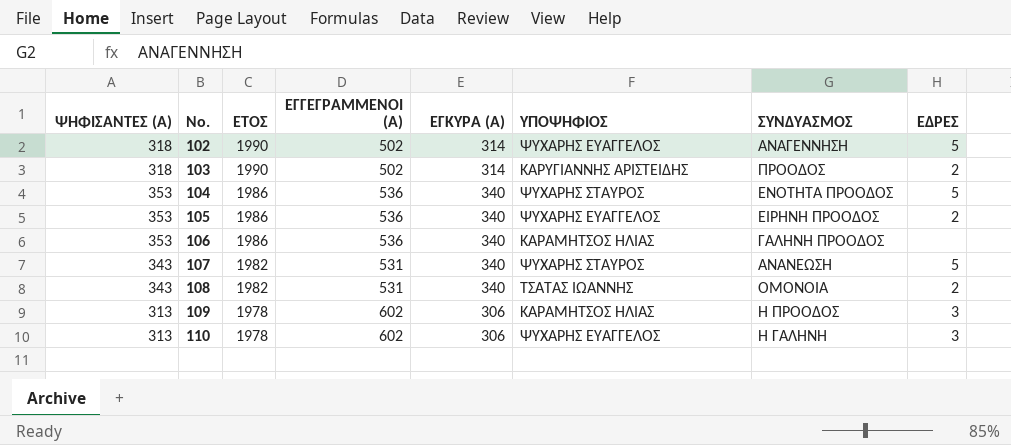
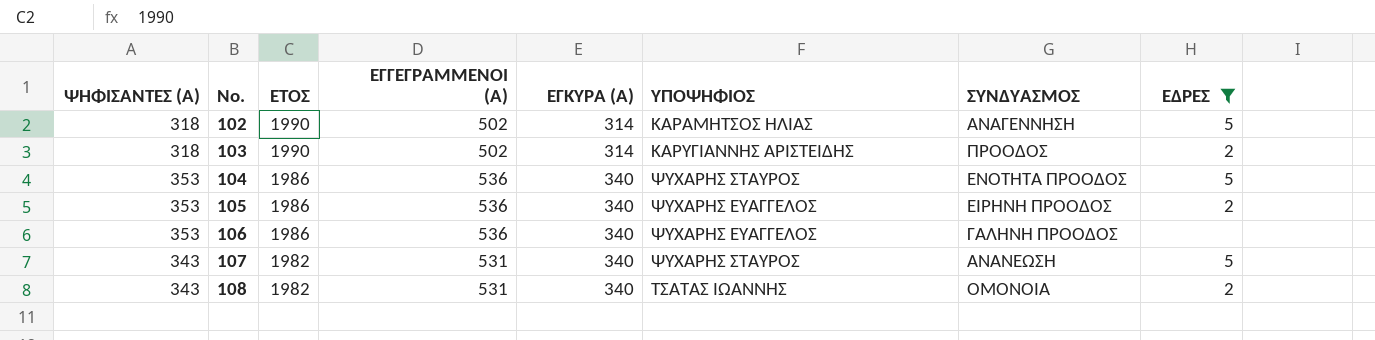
filter: none -> ΕΔΡΕΣ != 3
102 | ΥΠΟΨΗΦΙΟΣ: ΨΥΧΑΡΗΣ ΕΥΑΓΓΕΛΟΣ -> ΚΑΡΑΜΗΤΣΟΣ ΗΛΙΑΣ
106 | ΥΠΟΨΗΦΙΟΣ: ΚΑΡΑΜΗΤΣΟΣ ΗΛΙΑΣ -> ΨΥΧΑΡΗΣ ΕΥΑΓΓΕΛΟΣ

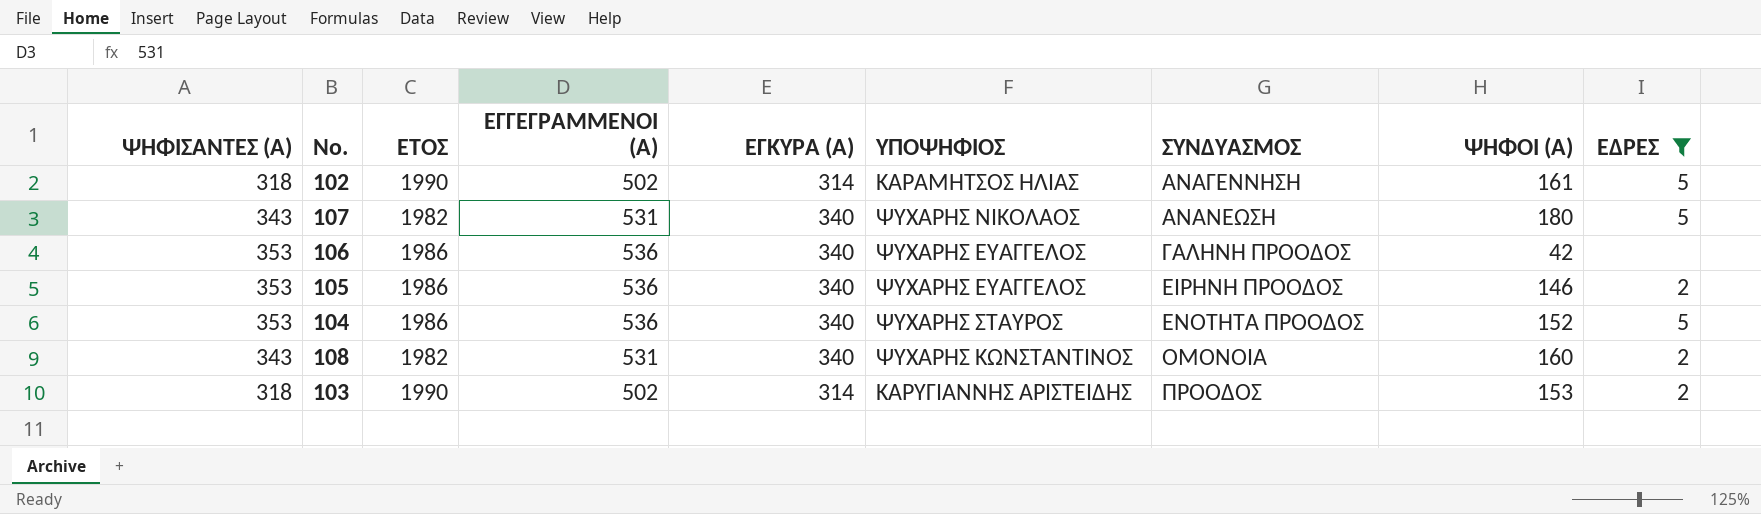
row order: No. ascending -> ΣΥΝΔΥΑΣΜΟΣ ascending
column ΨΗΦΟΙ (Α) | position: none -> 8
107 | ΥΠΟΨΗΦΙΟΣ: ΨΥΧΑΡΗΣ ΣΤΑΥΡΟΣ -> ΨΥΧΑΡΗΣ ΝΙΚΟΛΑΟΣ
108 | ΥΠΟΨΗΦΙΟΣ: ΤΣΑΤΑΣ ΙΩΑΝΝΗΣ -> ΨΥΧΑΡΗΣ ΚΩΝΣΤΑΝΤΙΝΟΣ

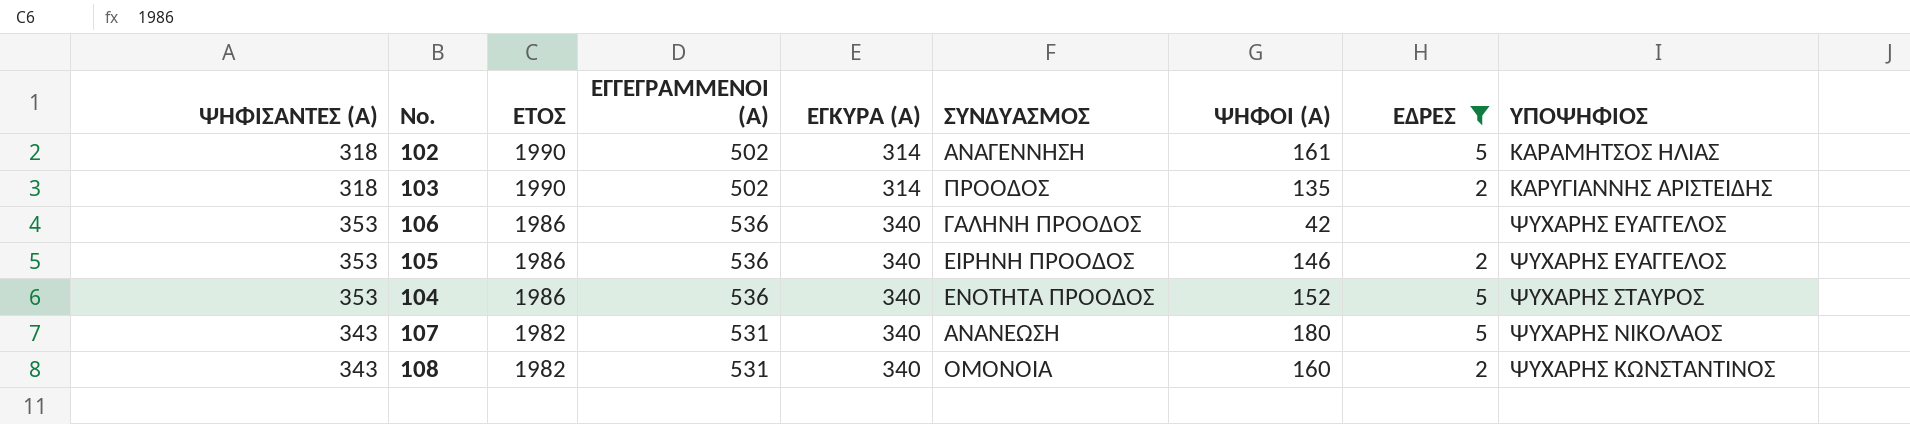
row order: ΣΥΝΔΥΑΣΜΟΣ ascending -> ΕΤΟΣ descending
column ΥΠΟΨΗΦΙΟΣ | position: 6 -> 9
103 | ΨΗΦΟΙ (Α): 153 -> 135

